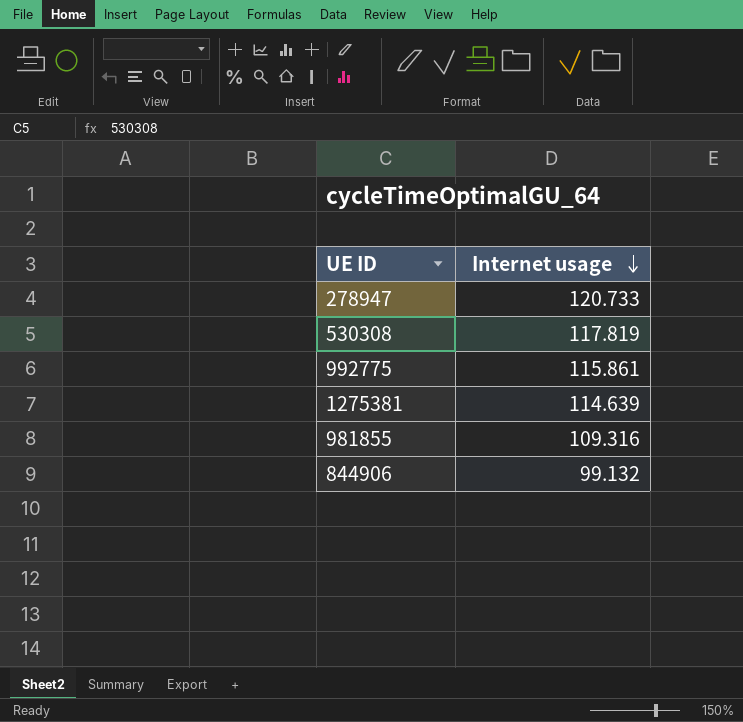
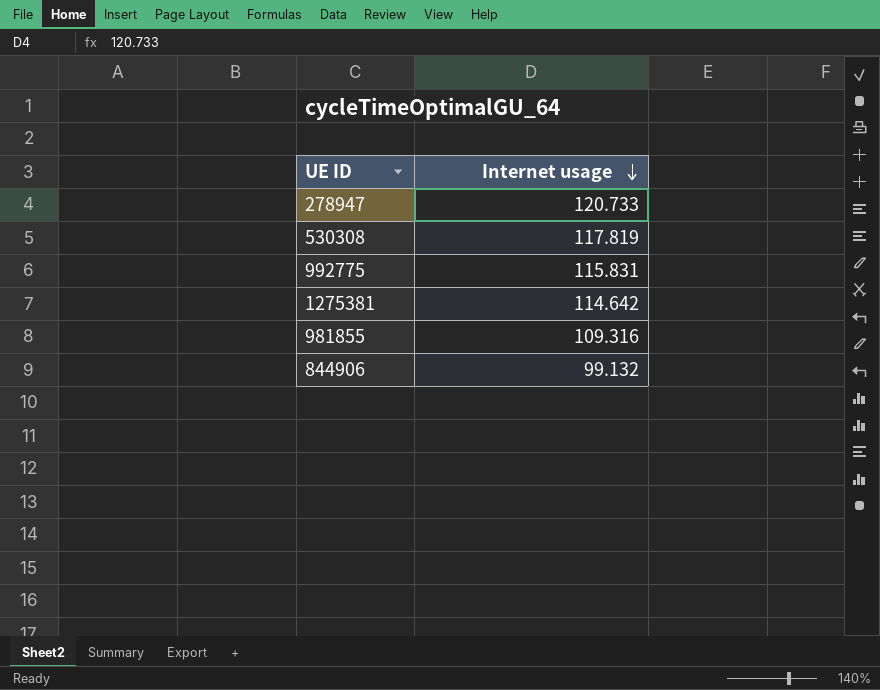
992775 | Internet usage: 115.861 -> 115.831
1275381 | Internet usage: 114.639 -> 114.642

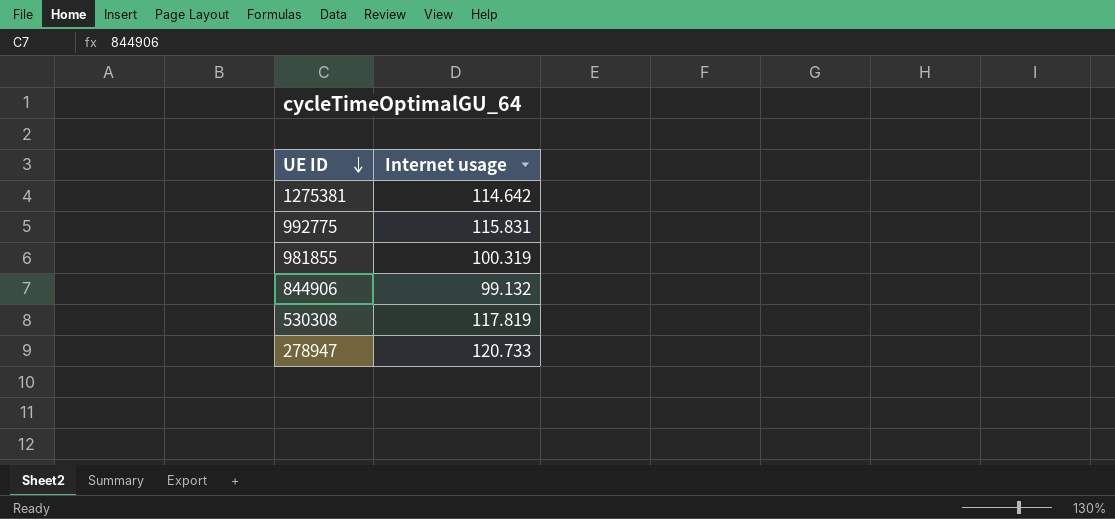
row order: Internet usage descending -> UE ID descending
981855 | Internet usage: 109.316 -> 100.319

